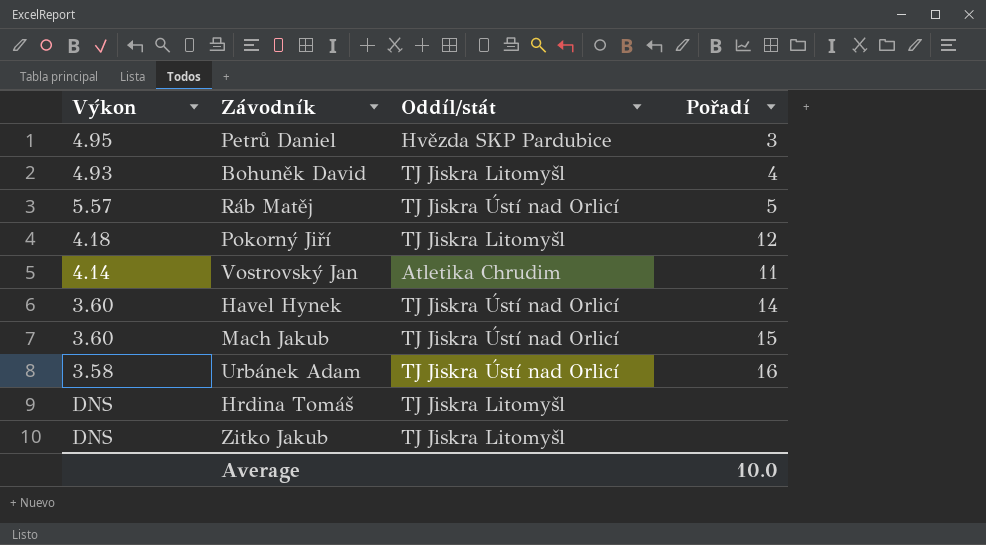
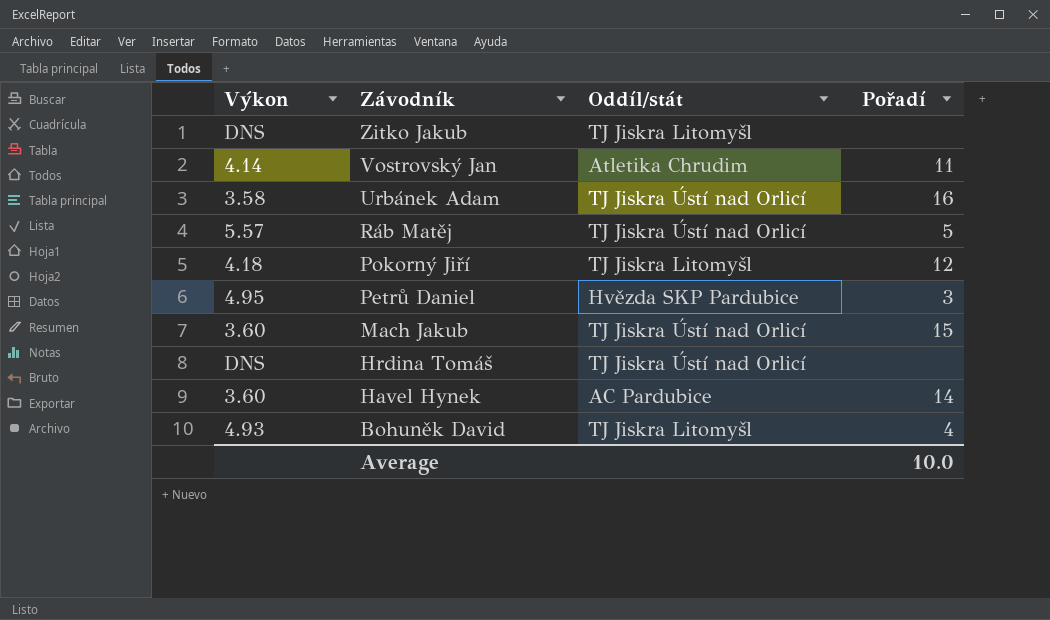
row order: none -> Závodník descending
Hrdina Tomáš | Oddíl/stát: TJ Jiskra Litomyšl -> TJ Jiskra Ústí nad Orlicí
Havel Hynek | Oddíl/stát: TJ Jiskra Ústí nad Orlicí -> AC Pardubice

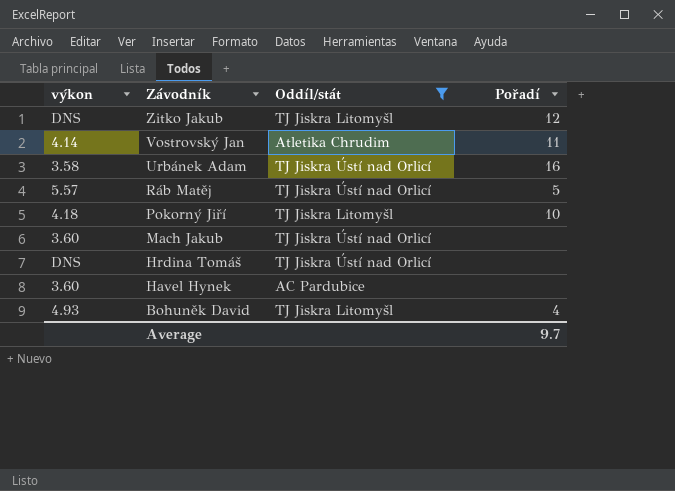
filter: none -> Oddíl/stát != Hvězda SKP Pardubice
column name: Výkon -> výkon
Zitko Jakub | Pořadí: none -> 12
Pokorný Jiří | Pořadí: 12 -> 10
Mach Jakub | Pořadí: 15 -> none
Havel Hynek | Pořadí: 14 -> none
Average | Pořadí: 10.0 -> 9.7

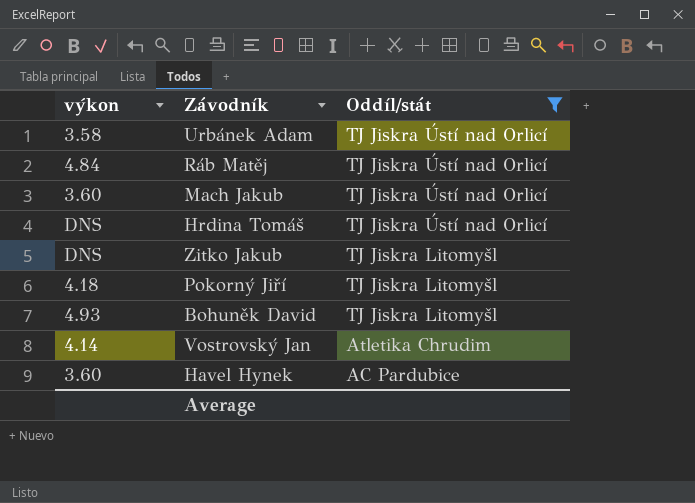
row order: Závodník descending -> Oddíl/stát descending
column Pořadí | position: 4 -> none
Ráb Matěj | výkon: 5.57 -> 4.84

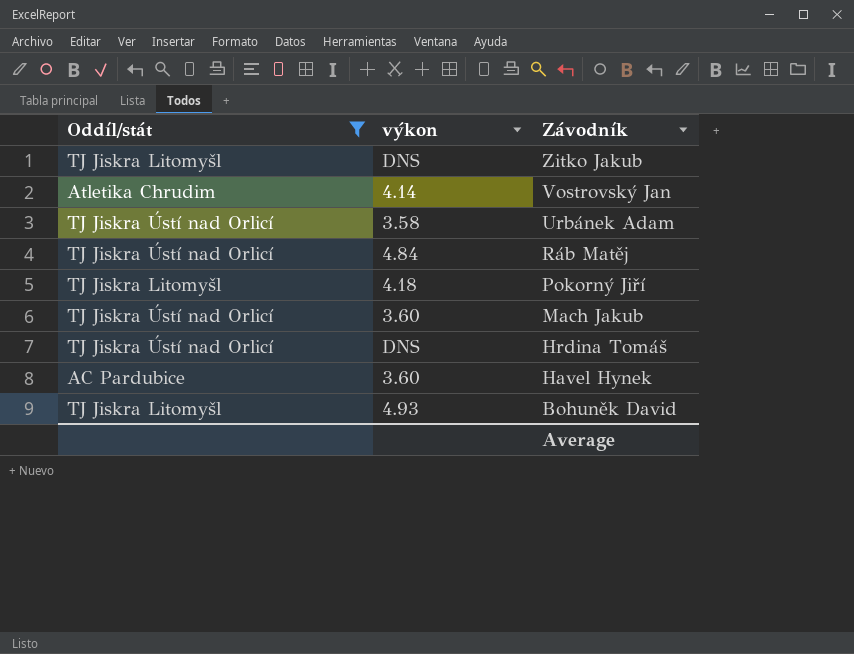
row order: Oddíl/stát descending -> Závodník descending
column Oddíl/stát | position: 3 -> 1

